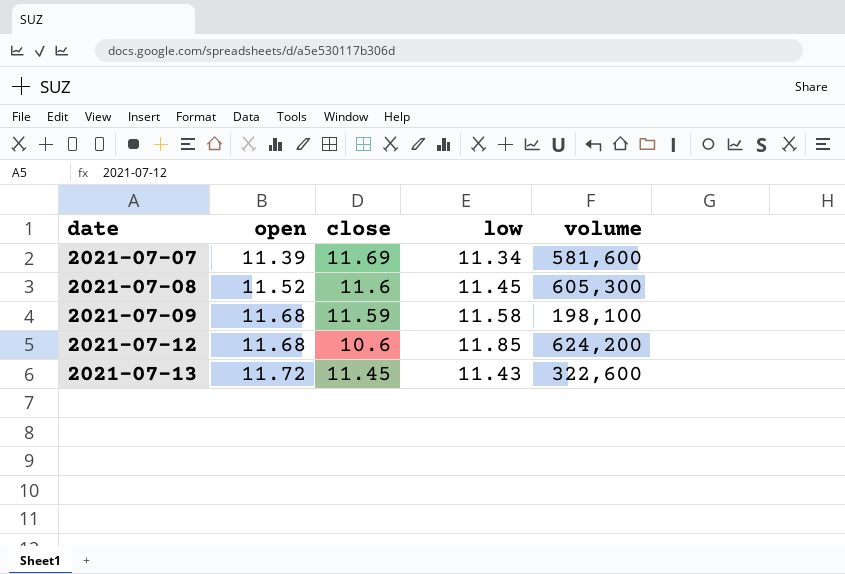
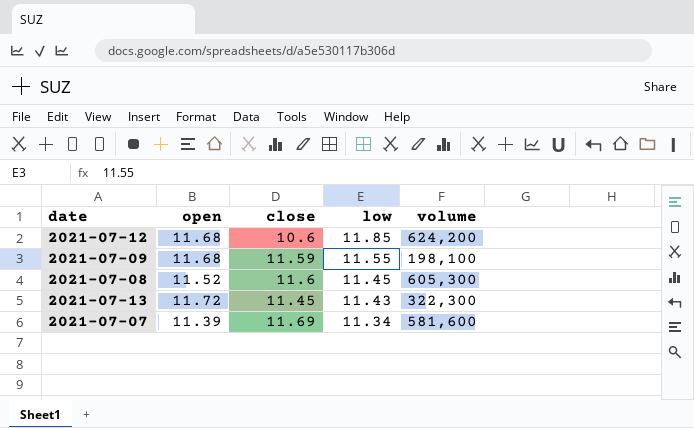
row order: date ascending -> low descending
2021-07-09 | low: 11.58 -> 11.55
2021-07-13 | volume: 322,600 -> 322,300

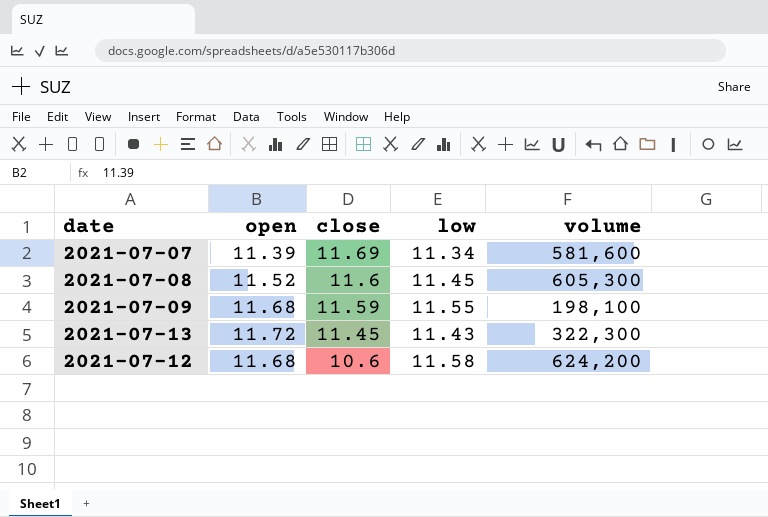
row order: low descending -> close descending
2021-07-12 | low: 11.85 -> 11.58

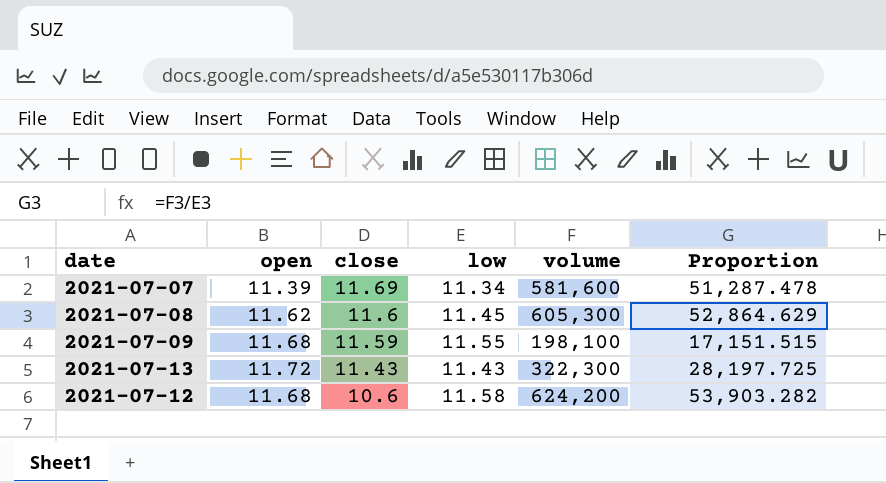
column Proportion | formula: none -> [volume] / [low]
2021-07-08 | open: 11.52 -> 11.62
2021-07-13 | close: 11.45 -> 11.43

